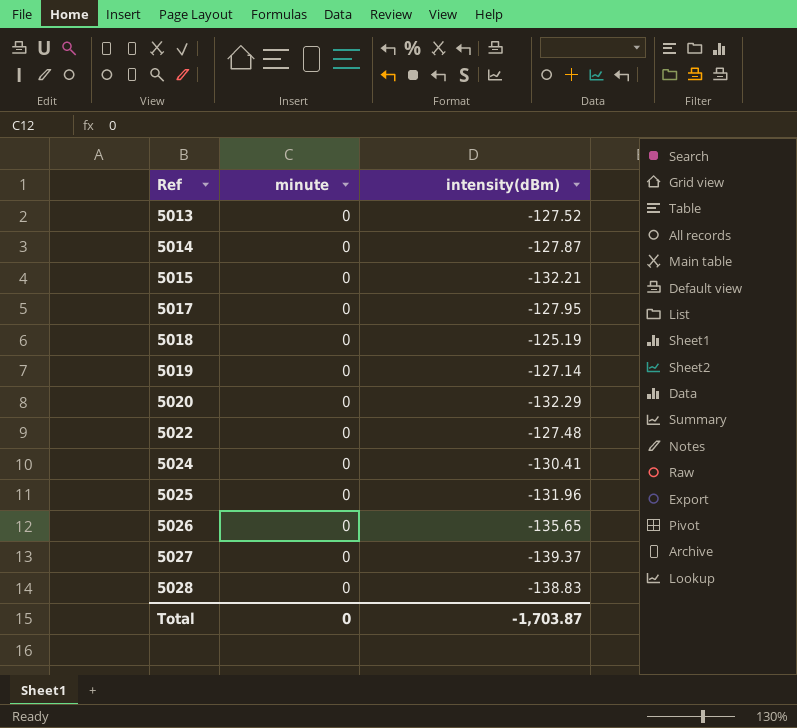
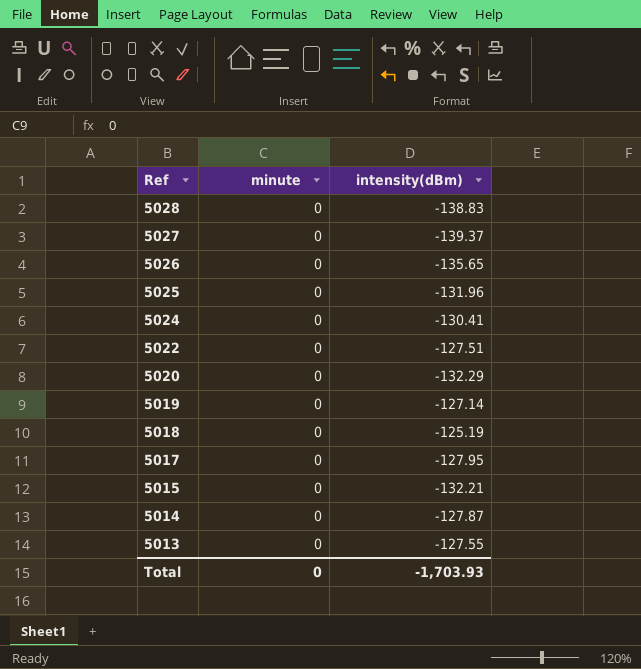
row order: Ref ascending -> Ref descending
5022 | intensity(dBm): -127.48 -> -127.51
5013 | intensity(dBm): -127.52 -> -127.55
Total | intensity(dBm): -1,703.87 -> -1,703.93

